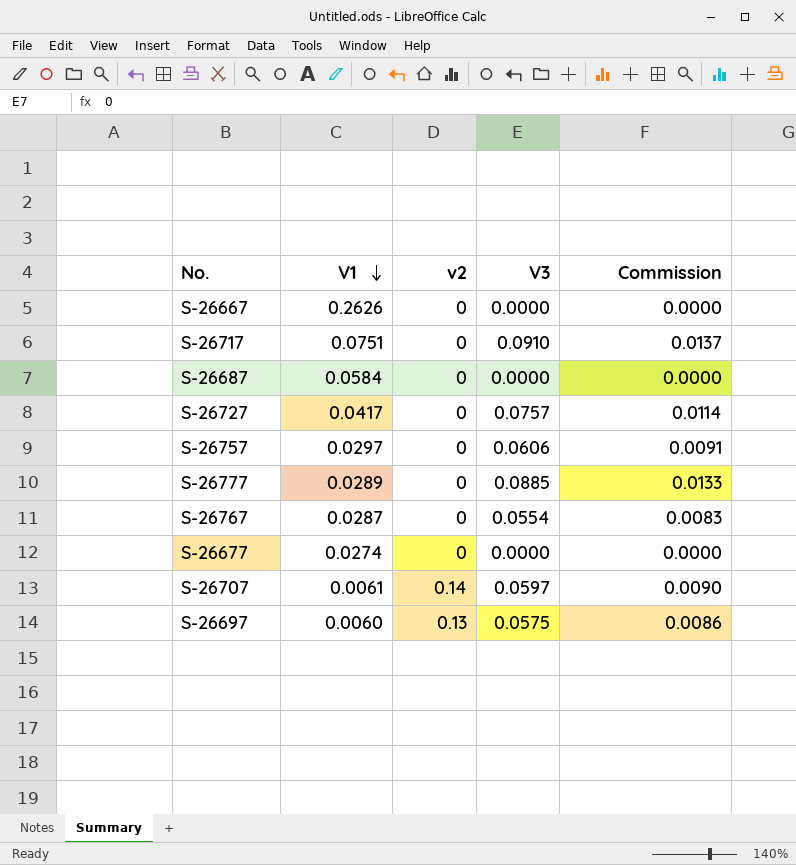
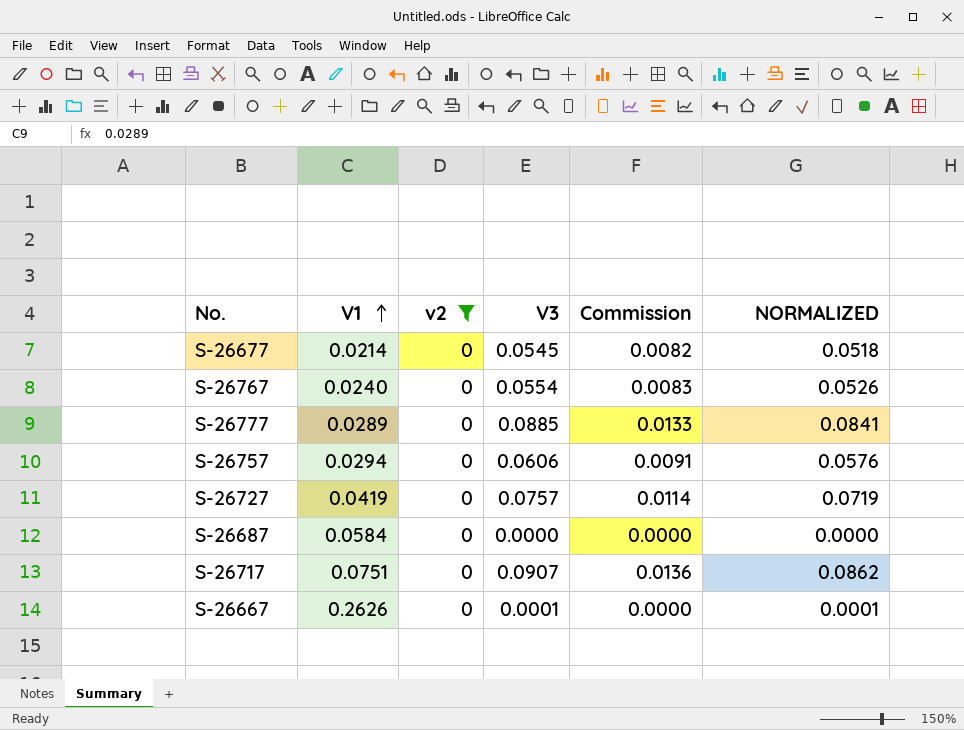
filter: none -> v2 = 0
row order: V1 descending -> V1 ascending
column NORMALIZED | formula: none -> [V3] * 0.95
S-26677 | V1: 0.0274 -> 0.0214
S-26677 | V3: 0.0000 -> 0.0545
S-26677 | Commission: 0.0000 -> 0.0082
S-26767 | V1: 0.0287 -> 0.0240
S-26757 | V1: 0.0297 -> 0.0294
S-26727 | V1: 0.0417 -> 0.0419
S-26717 | V3: 0.0910 -> 0.0907
S-26717 | Commission: 0.0137 -> 0.0136
S-26667 | V3: 0.0000 -> 0.0001

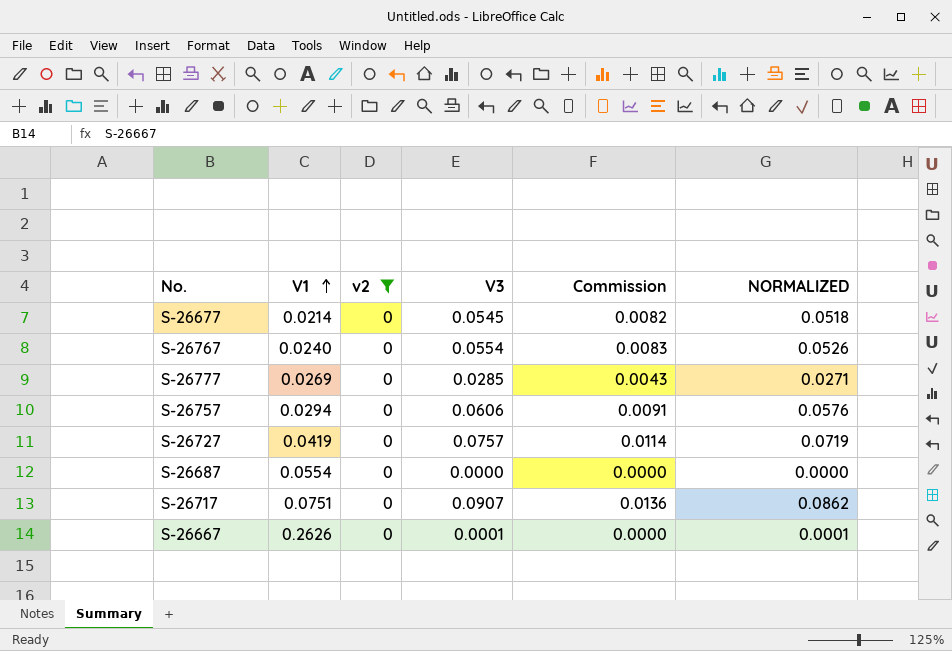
S-26777 | V1: 0.0289 -> 0.0269
S-26777 | V3: 0.0885 -> 0.0285
S-26777 | Commission: 0.0133 -> 0.0043
S-26777 | NORMALIZED: 0.0841 -> 0.0271
S-26687 | V1: 0.0584 -> 0.0554

